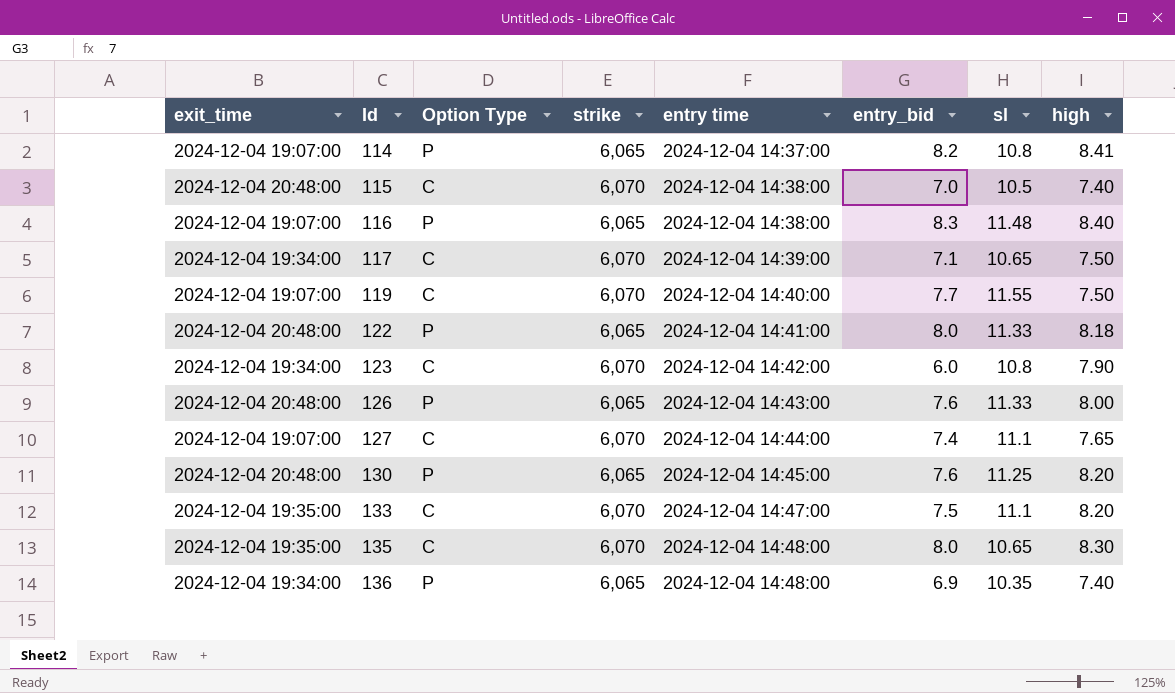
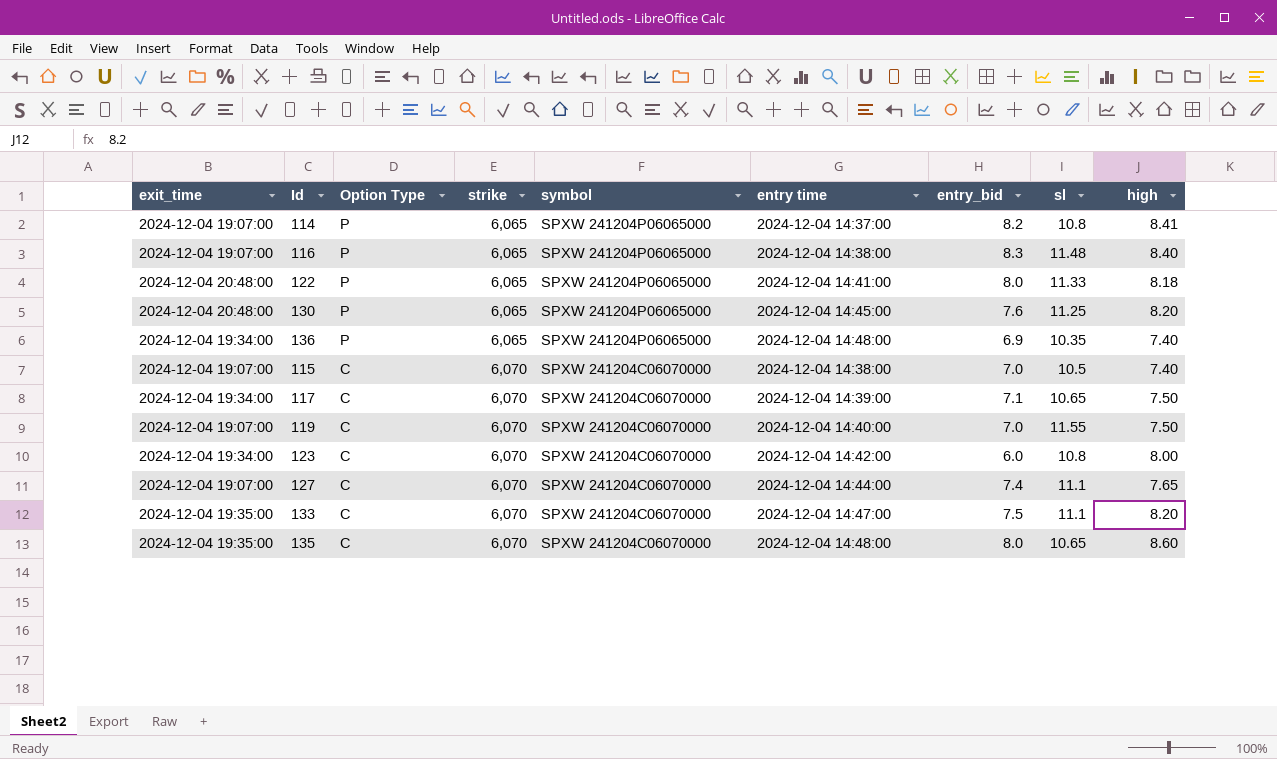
row order: Id ascending -> Option Type descending
column symbol | position: none -> 5
row 126: 2024-12-04 20:48:00 | P | 6,065 | 2024-12-04 14:43:00 | 7.6 | 11.33 | 8.00 -> none
115 | exit_time: 2024-12-04 20:48:00 -> 2024-12-04 19:07:00
119 | entry_bid: 7.7 -> 7.0
123 | high: 7.90 -> 8.00
135 | high: 8.30 -> 8.60

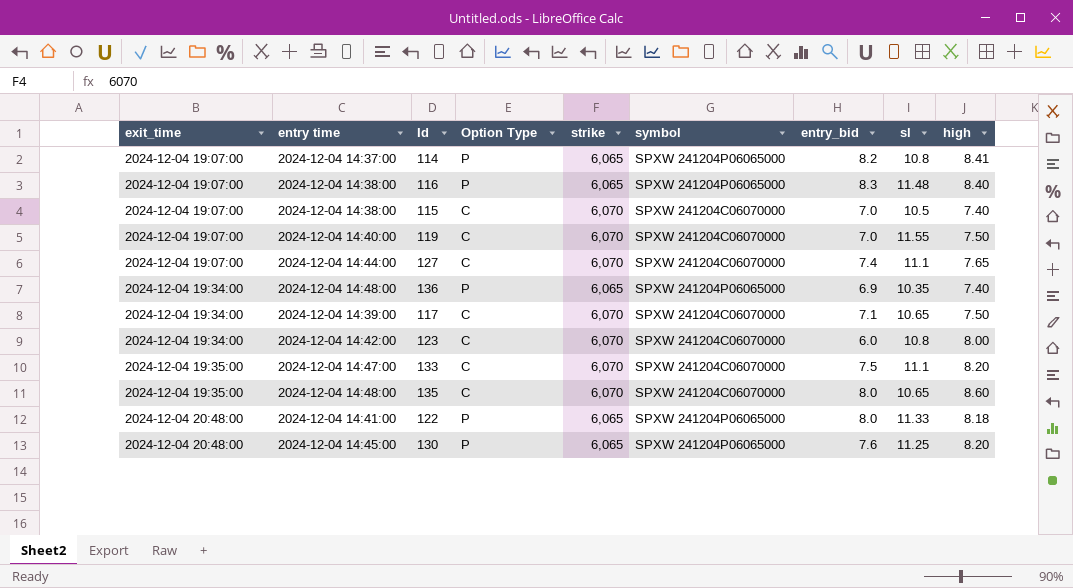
row order: Option Type descending -> exit_time ascending
column entry time | position: 6 -> 2

